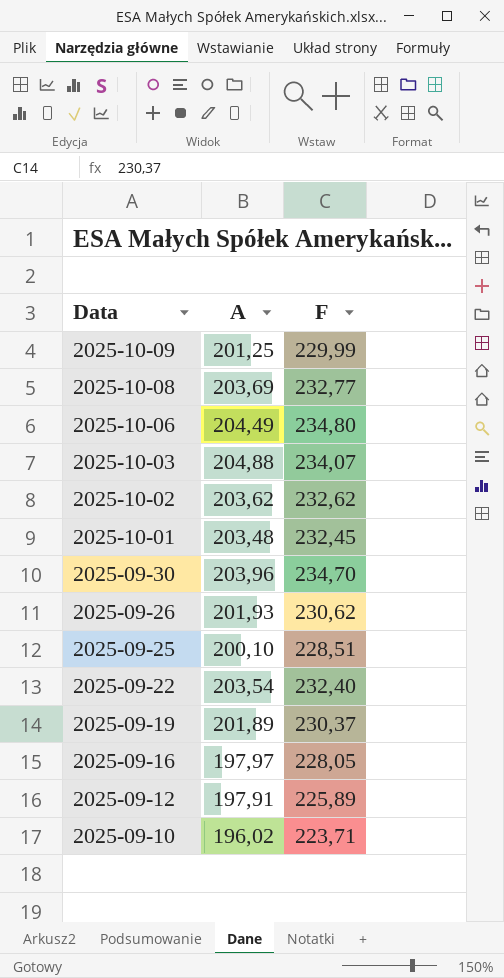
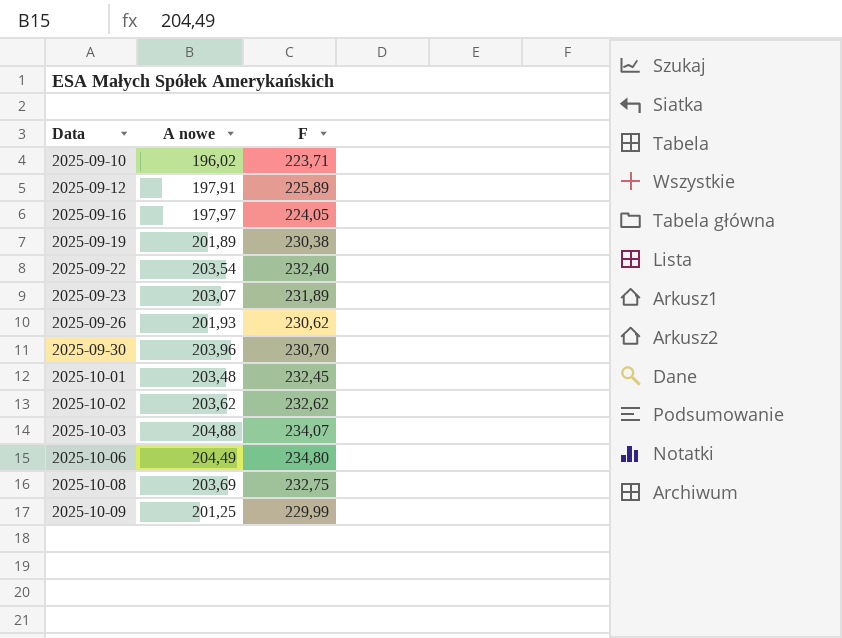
row order: Data descending -> Data ascending
column name: A -> A nowe
row 2025-09-25: 200,10 | 228,51 -> none
2025-09-16 | F: 228,05 -> 224,05
2025-09-19 | F: 230,37 -> 230,38
row 2025-09-23: none -> 203,07 | 231,89
2025-09-30 | F: 234,70 -> 230,70
2025-10-08 | F: 232,77 -> 232,75

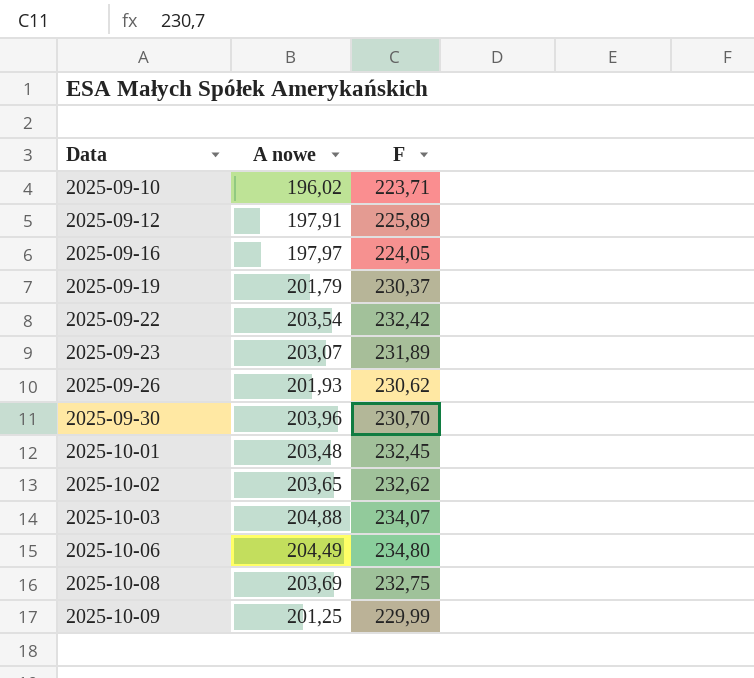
2025-09-19 | A nowe: 201,89 -> 201,79
2025-09-19 | F: 230,38 -> 230,37
2025-09-22 | F: 232,40 -> 232,42
2025-10-02 | A nowe: 203,62 -> 203,65

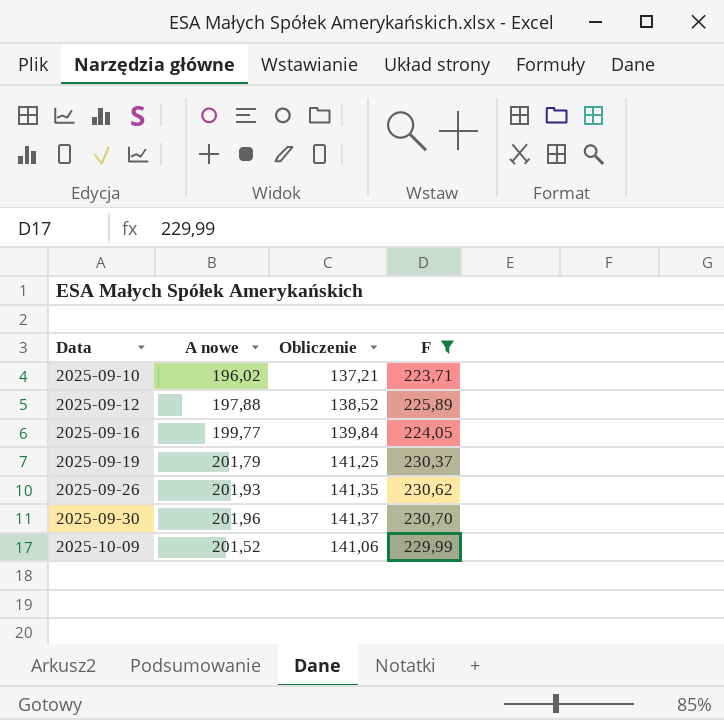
filter: none -> F <= 230,70
column Obliczenie | formula: none -> [A nowe] * 0,7
2025-09-12 | A nowe: 197,91 -> 197,88
2025-09-16 | A nowe: 197,97 -> 199,77
2025-09-30 | A nowe: 203,96 -> 201,96
2025-10-09 | A nowe: 201,25 -> 201,52

